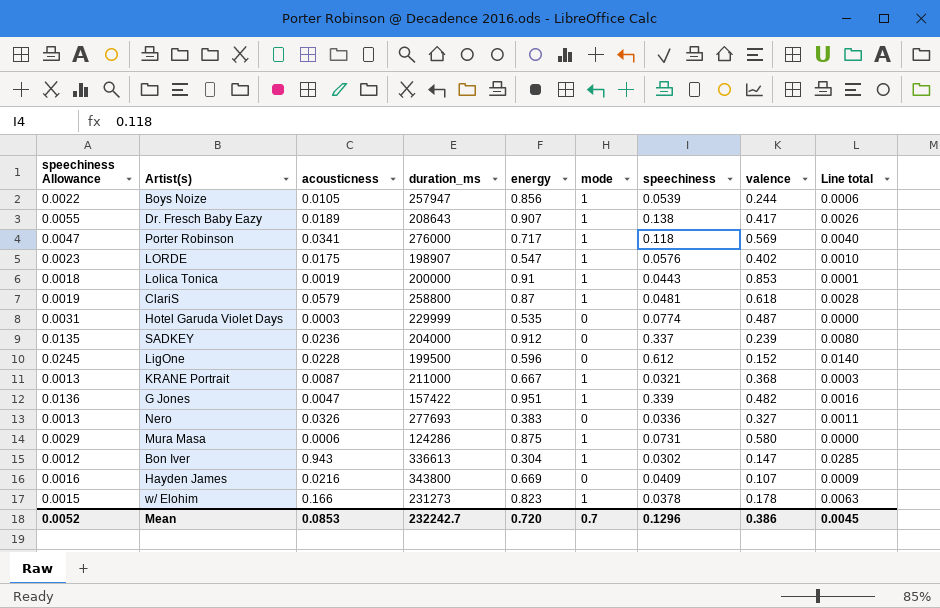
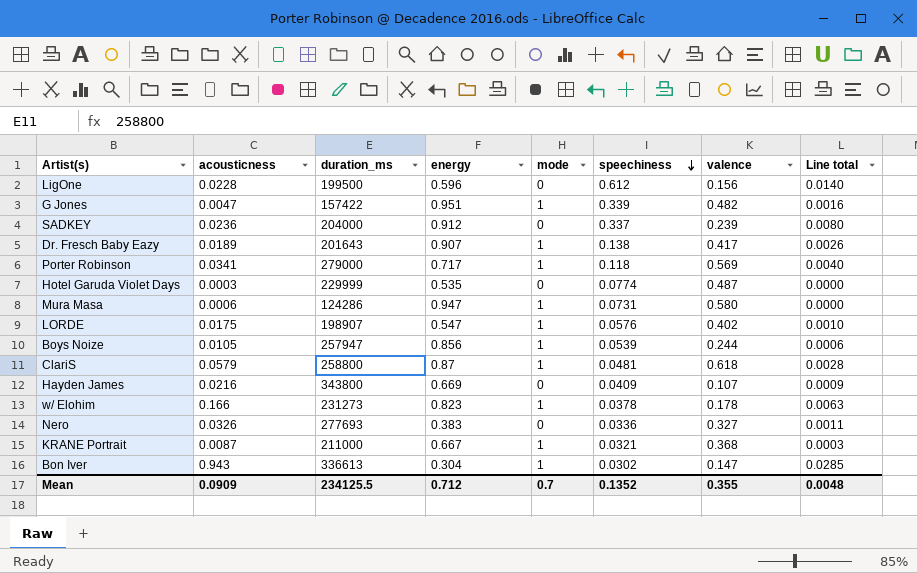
row order: none -> speechiness descending
column speechiness Allowance | formula: [speechiness] * 0.04 -> none
row Lolica Tonica: 0.0018 | 0.0019 | 200000 | 0.91 | 1 | 0.0443 | 0.853 | 0.0001 -> none
LigOne | valence: 0.152 -> 0.156
Dr. Fresch Baby Eazy | duration_ms: 208643 -> 201643
Porter Robinson | duration_ms: 276000 -> 279000
Mura Masa | energy: 0.875 -> 0.947
Mean | acousticness: 0.0853 -> 0.0909
Mean | duration_ms: 232242.7 -> 234125.5
Mean | energy: 0.720 -> 0.712
Mean | speechiness: 0.1296 -> 0.1352
Mean | valence: 0.386 -> 0.355
Mean | Line total: 0.0045 -> 0.0048

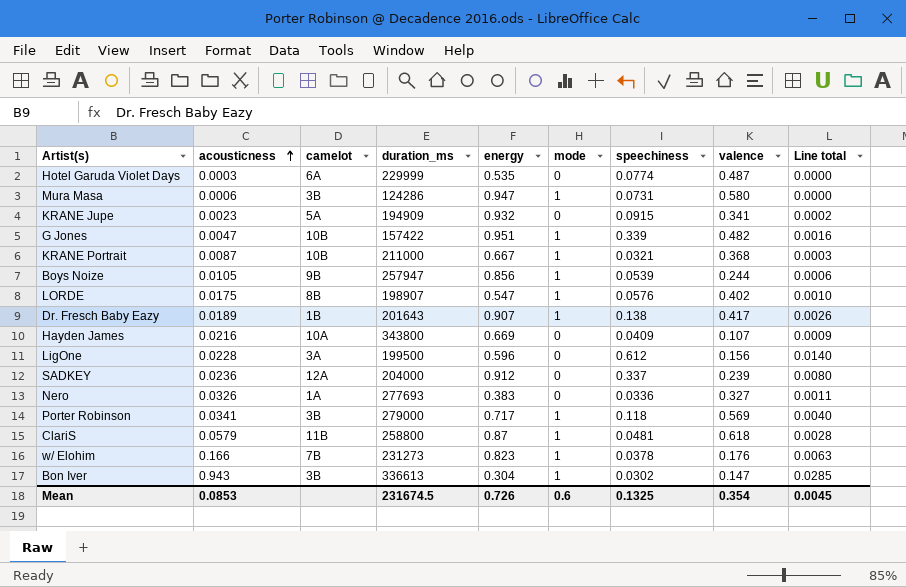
row order: speechiness descending -> acousticness ascending
column camelot | position: none -> 3
row KRANE Jupe: none -> 0.0023 | 5A | 194909 | 0.932 | 0 | 0.0915 | 0.341 | 0.0002
w/ Elohim | valence: 0.178 -> 0.176
Mean | acousticness: 0.0909 -> 0.0853
Mean | duration_ms: 234125.5 -> 231674.5
Mean | energy: 0.712 -> 0.726
Mean | mode: 0.7 -> 0.6
Mean | speechiness: 0.1352 -> 0.1325
Mean | valence: 0.355 -> 0.354
Mean | Line total: 0.0048 -> 0.0045

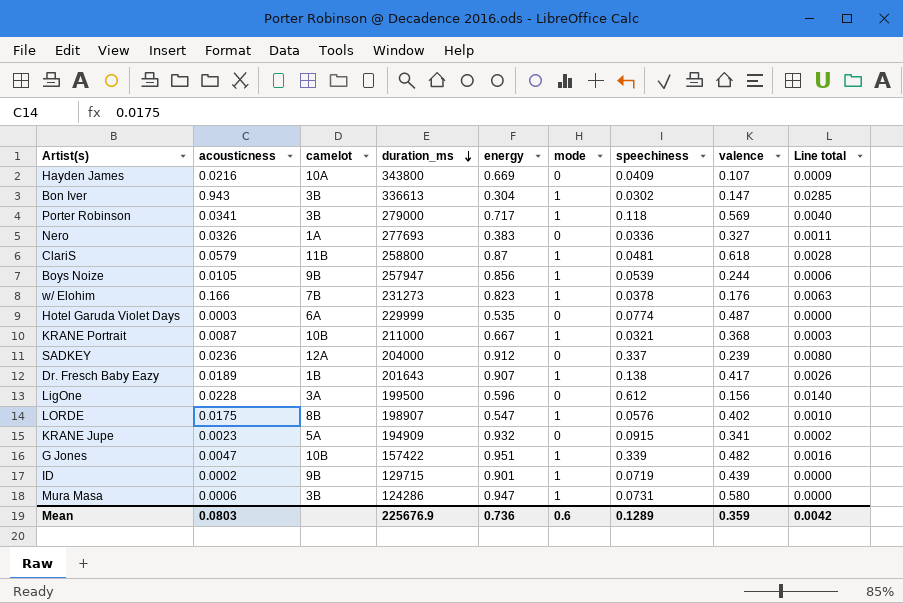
row order: acousticness ascending -> duration_ms descending
row ID: none -> 0.0002 | 9B | 129715 | 0.901 | 1 | 0.0719 | 0.439 | 0.0000
Mean | acousticness: 0.0853 -> 0.0803
Mean | duration_ms: 231674.5 -> 225676.9
Mean | energy: 0.726 -> 0.736
Mean | speechiness: 0.1325 -> 0.1289
Mean | valence: 0.354 -> 0.359
Mean | Line total: 0.0045 -> 0.0042

